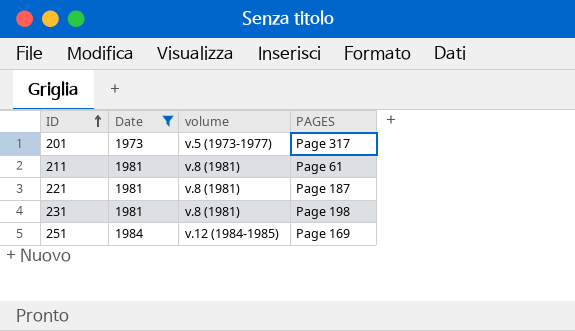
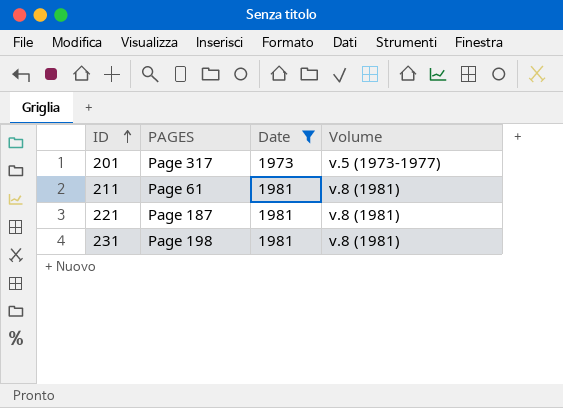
column PAGES | position: 4 -> 2
column name: volume -> Volume
row 251: 1984 | v.12 (1984-1985) | Page 169 -> none

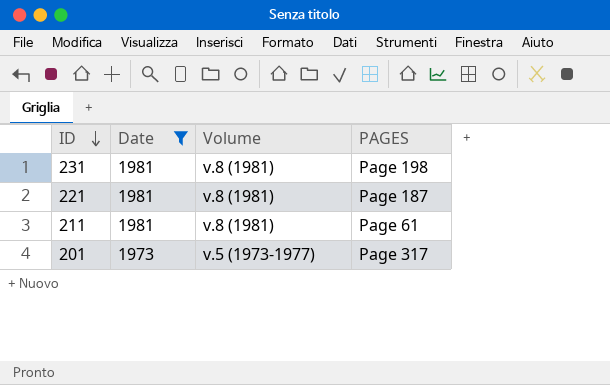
row order: ID ascending -> ID descending
column PAGES | position: 2 -> 4

